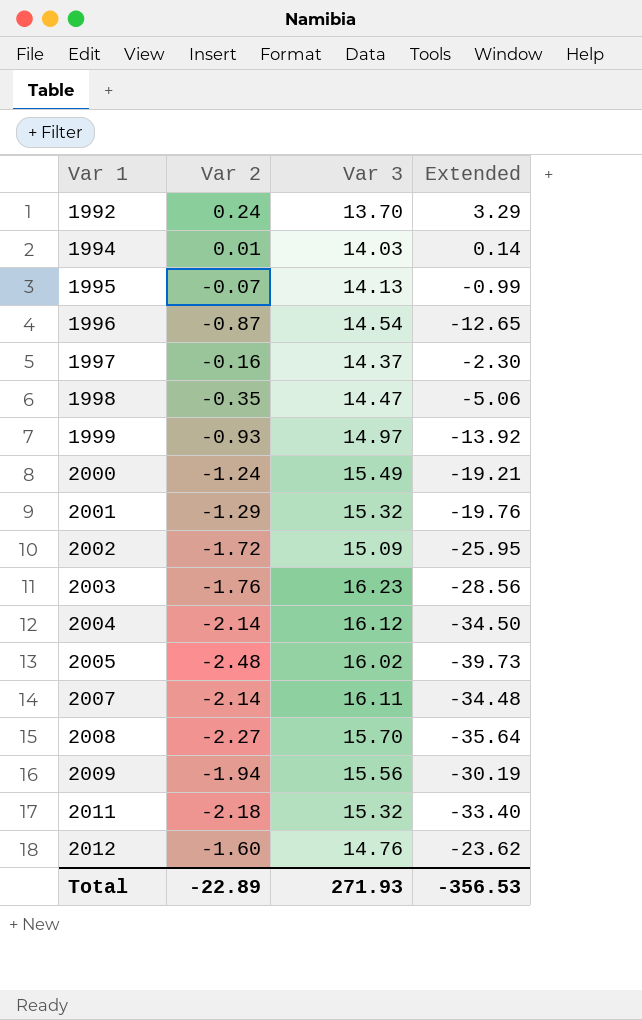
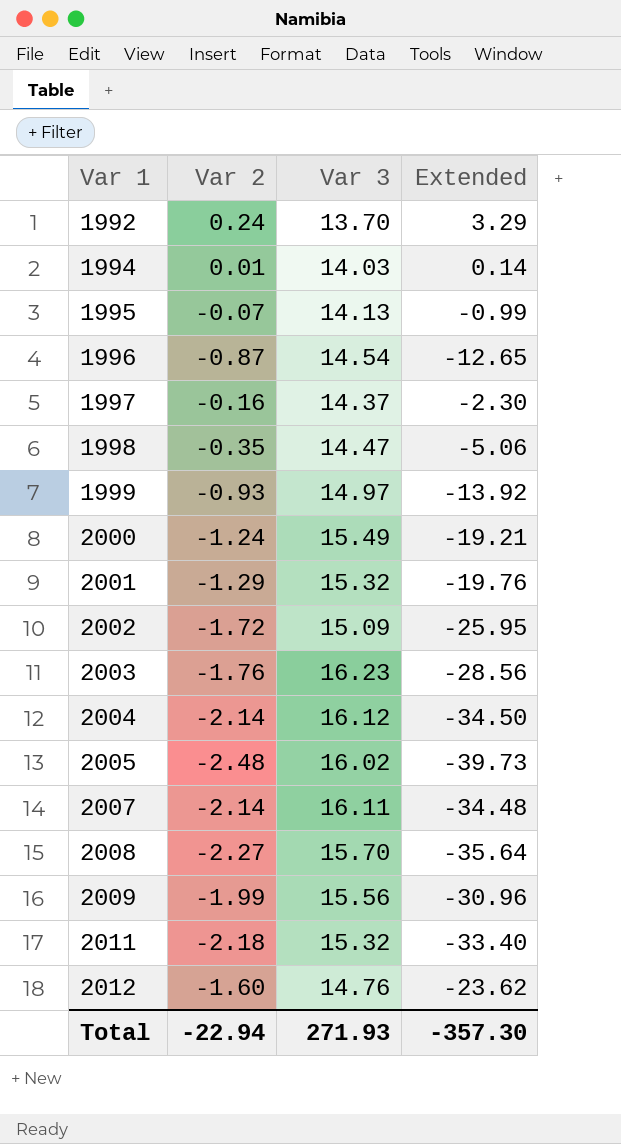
2009 | Var 2: -1.94 -> -1.99
2009 | Extended: -30.19 -> -30.96
Total | Var 2: -22.89 -> -22.94
Total | Extended: -356.53 -> -357.30

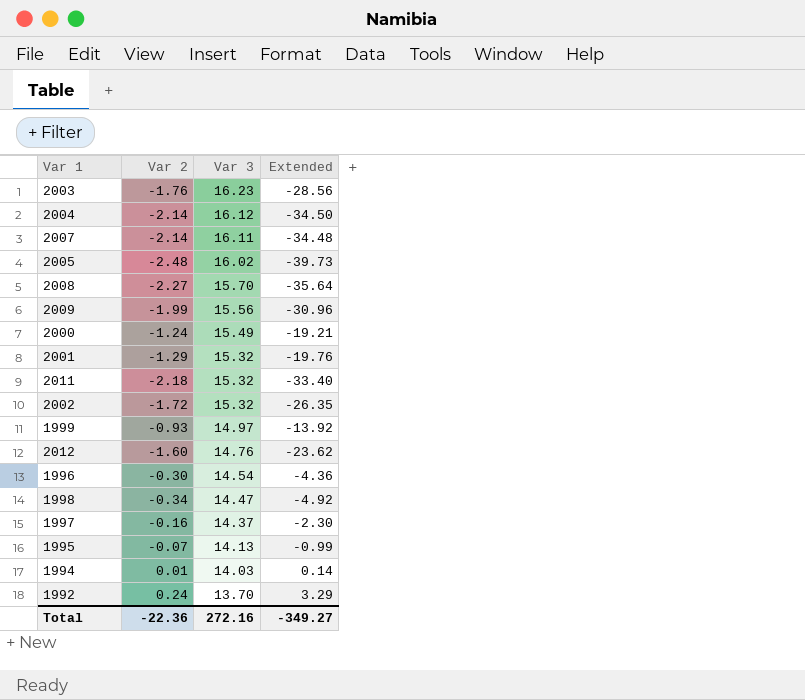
row order: Var 1 ascending -> Var 3 descending
2002 | Var 3: 15.09 -> 15.32
2002 | Extended: -25.95 -> -26.35
1996 | Var 2: -0.87 -> -0.30
1996 | Extended: -12.65 -> -4.36
1998 | Var 2: -0.35 -> -0.34
1998 | Extended: -5.06 -> -4.92
Total | Var 2: -22.94 -> -22.36
Total | Var 3: 271.93 -> 272.16
Total | Extended: -357.30 -> -349.27

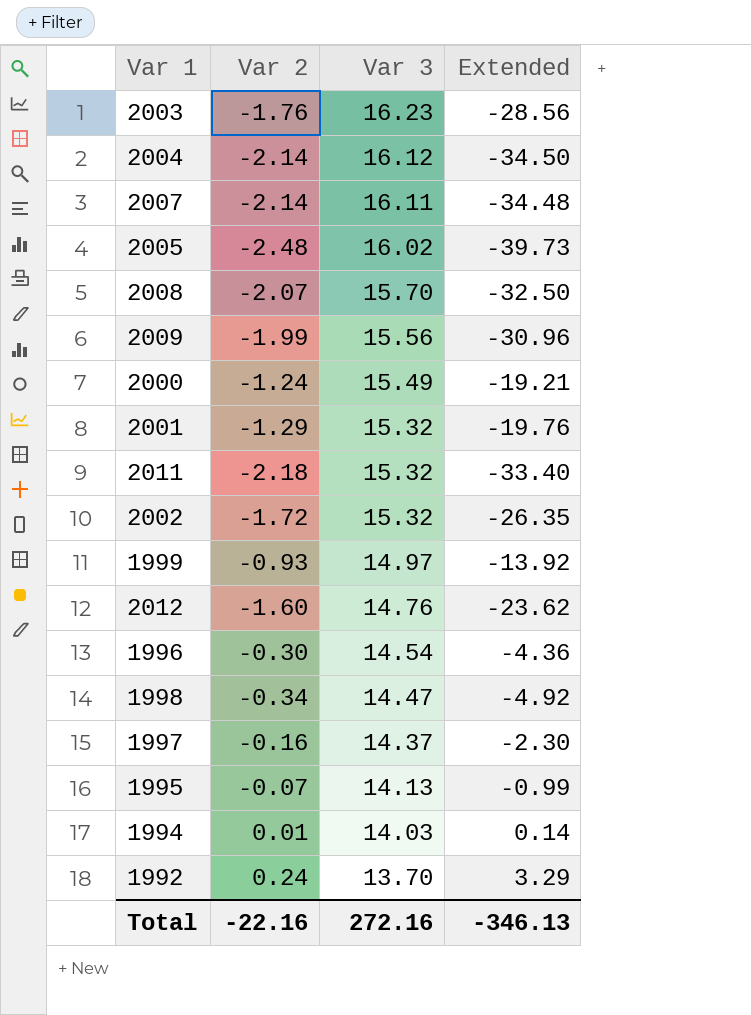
2008 | Var 2: -2.27 -> -2.07
2008 | Extended: -35.64 -> -32.50
Total | Var 2: -22.36 -> -22.16
Total | Extended: -349.27 -> -346.13

